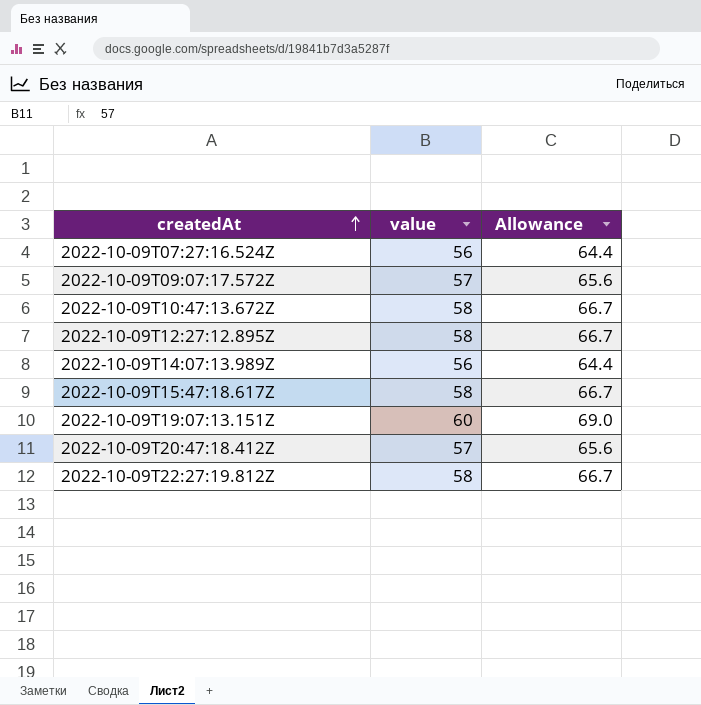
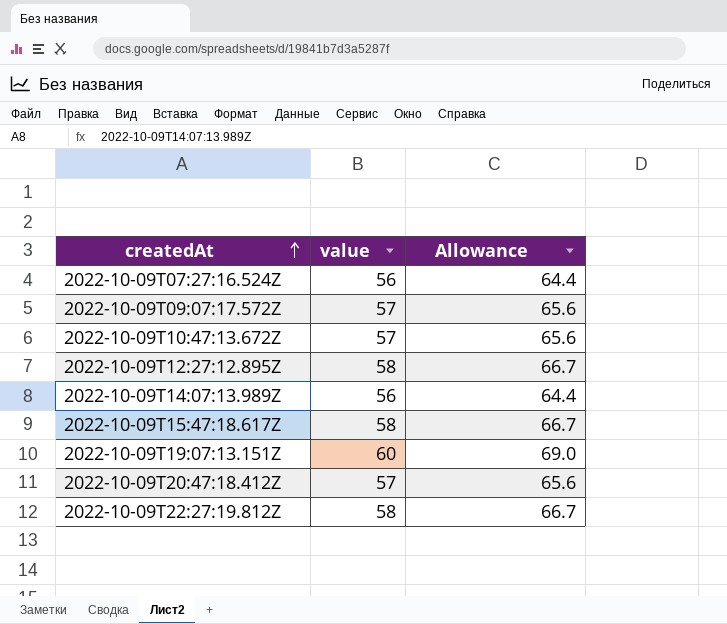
2022-10-09T10:47:13.672Z | value: 58 -> 57
2022-10-09T10:47:13.672Z | Allowance: 66.7 -> 65.6

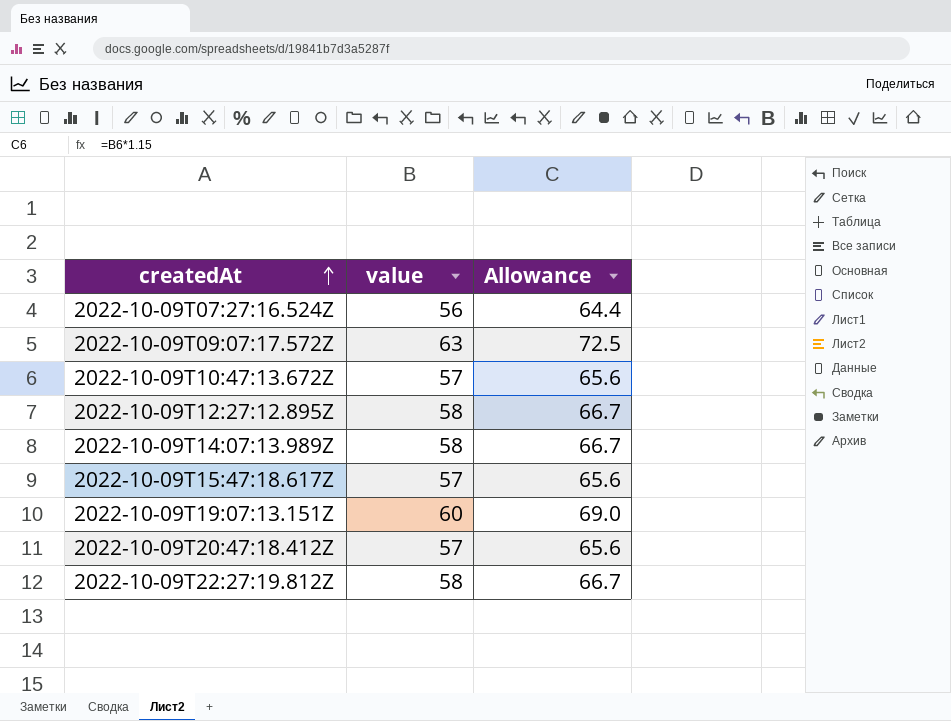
2022-10-09T09:07:17.572Z | value: 57 -> 63
2022-10-09T09:07:17.572Z | Allowance: 65.6 -> 72.5
2022-10-09T14:07:13.989Z | value: 56 -> 58
2022-10-09T14:07:13.989Z | Allowance: 64.4 -> 66.7
2022-10-09T15:47:18.617Z | value: 58 -> 57
2022-10-09T15:47:18.617Z | Allowance: 66.7 -> 65.6

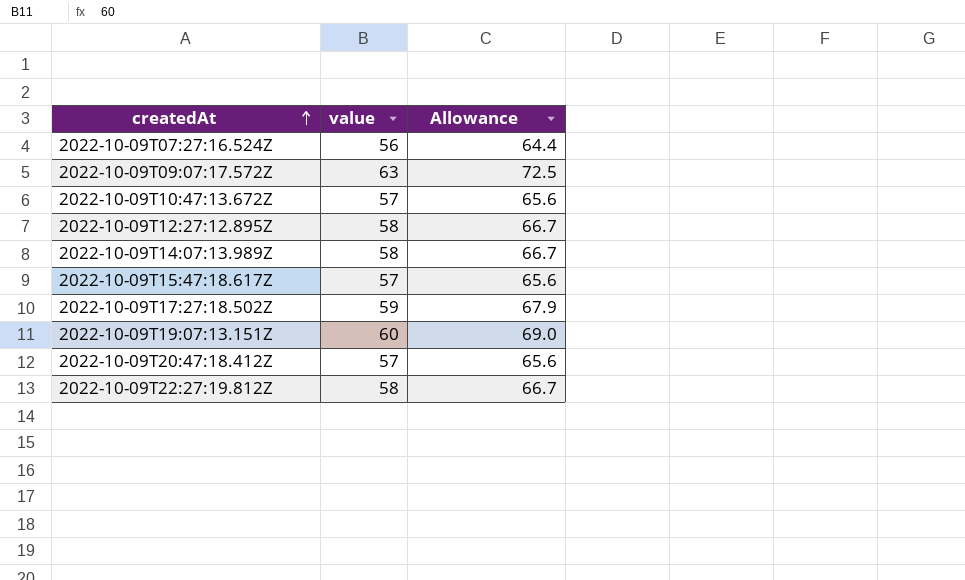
row 2022-10-09T17:27:18.502Z: none -> 59 | 67.9

